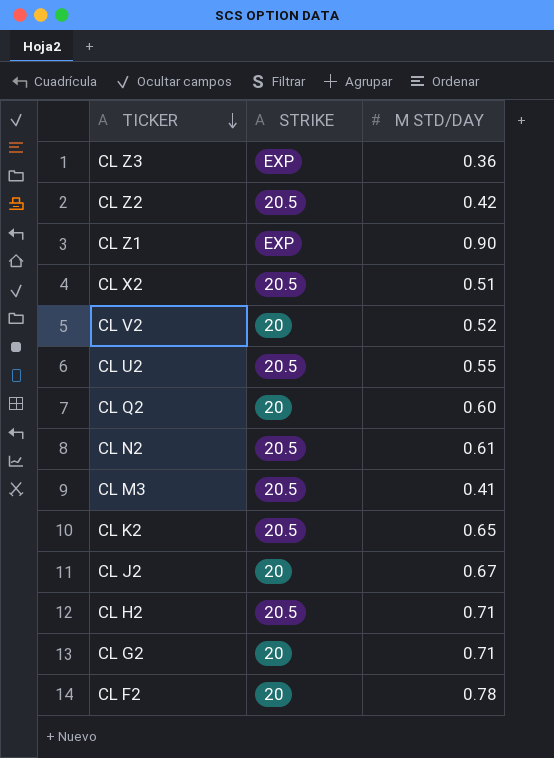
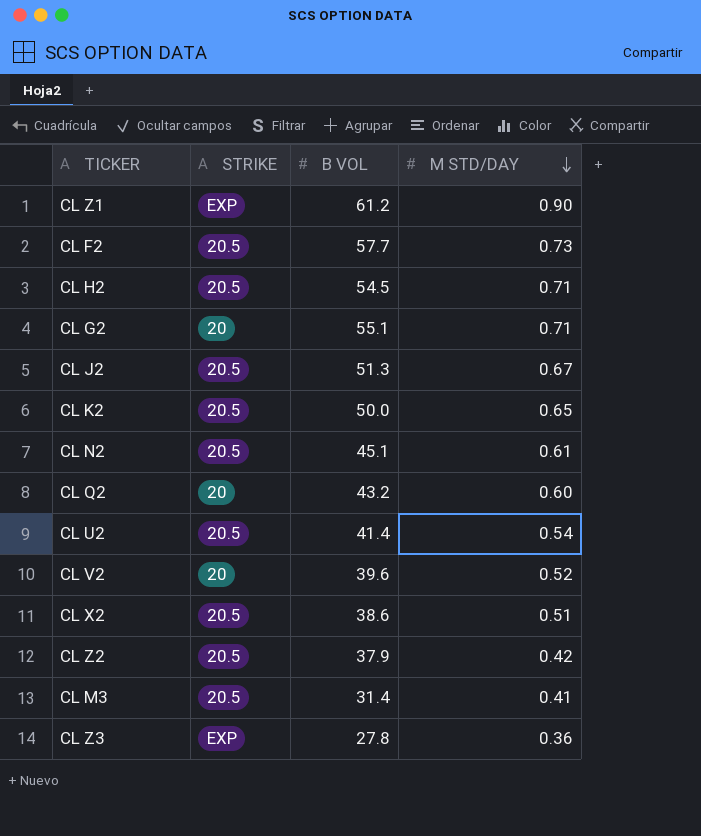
row order: TICKER descending -> M STD/DAY descending
column B VOL | position: none -> 3
CL F2 | STRIKE: 20 -> 20.5
CL F2 | M STD/DAY: 0.78 -> 0.73
CL J2 | STRIKE: 20 -> 20.5
CL U2 | M STD/DAY: 0.55 -> 0.54

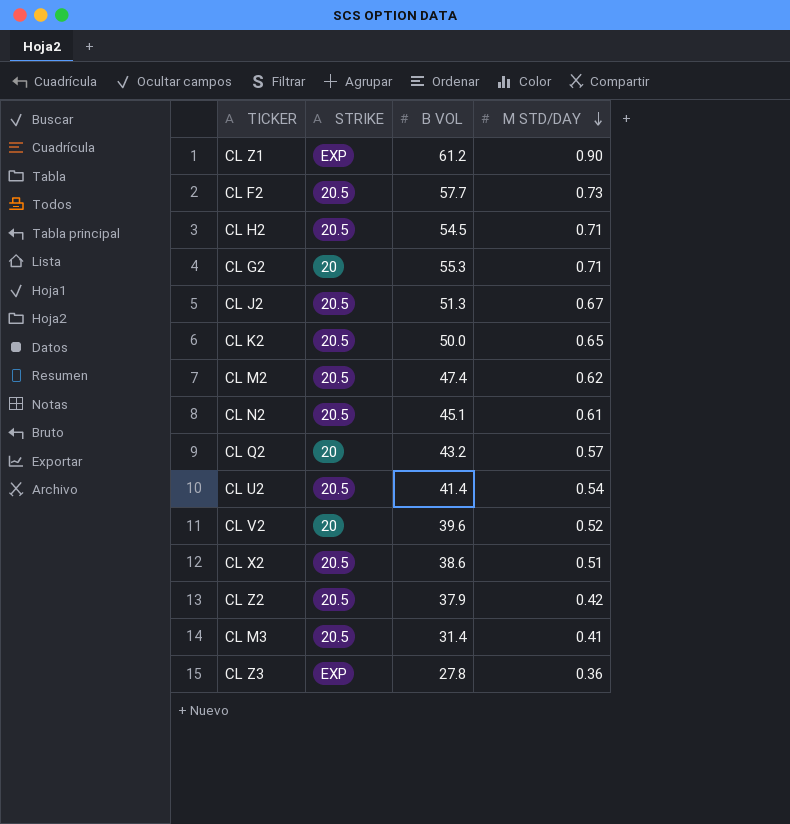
CL G2 | B VOL: 55.1 -> 55.3
row CL M2: none -> 20.5 | 47.4 | 0.62
CL Q2 | M STD/DAY: 0.60 -> 0.57

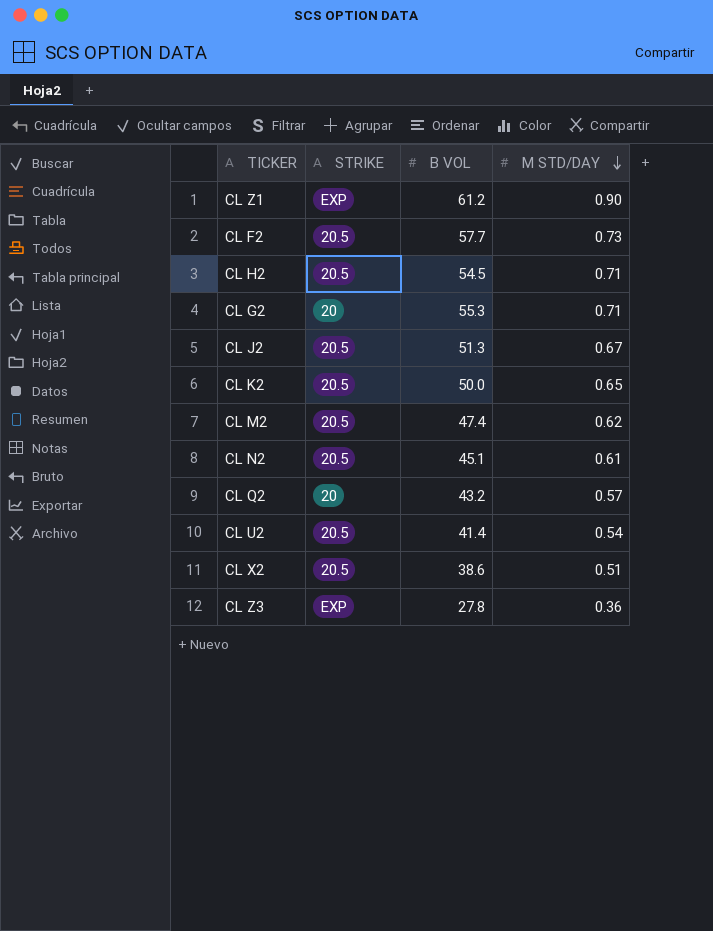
row CL V2: 20 | 39.6 | 0.52 -> none
row CL Z2: 20.5 | 37.9 | 0.42 -> none
row CL M3: 20.5 | 31.4 | 0.41 -> none

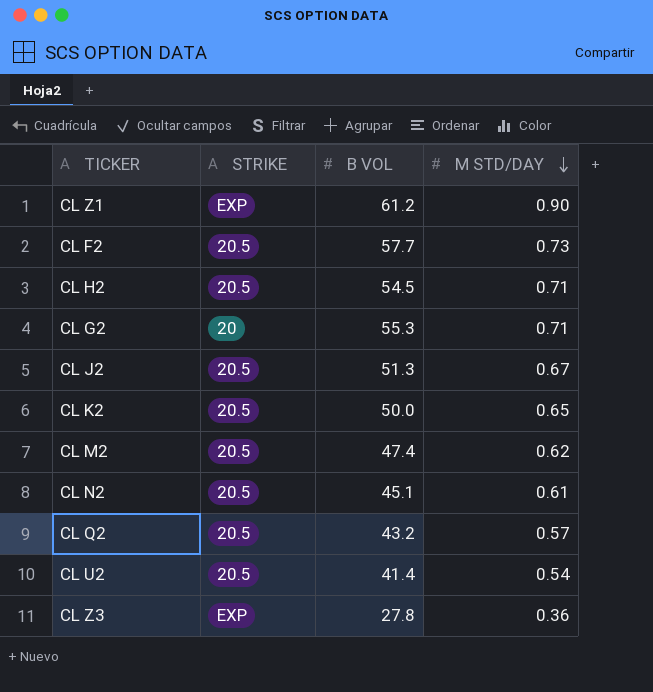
row CL X2: 20.5 | 38.6 | 0.51 -> none
CL Q2 | STRIKE: 20 -> 20.5

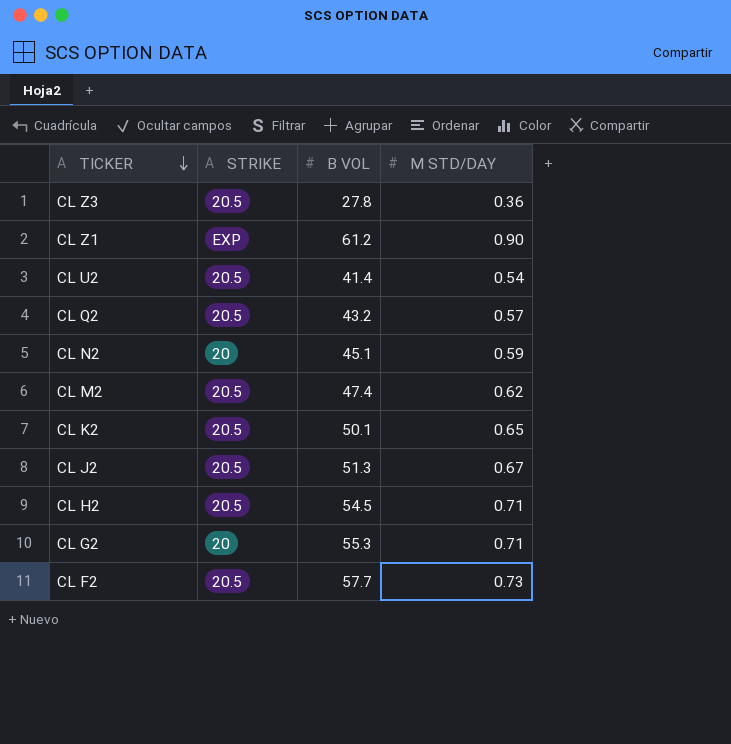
row order: M STD/DAY descending -> TICKER descending
CL Z3 | STRIKE: EXP -> 20.5
CL N2 | STRIKE: 20.5 -> 20
CL N2 | M STD/DAY: 0.61 -> 0.59
CL K2 | B VOL: 50.0 -> 50.1

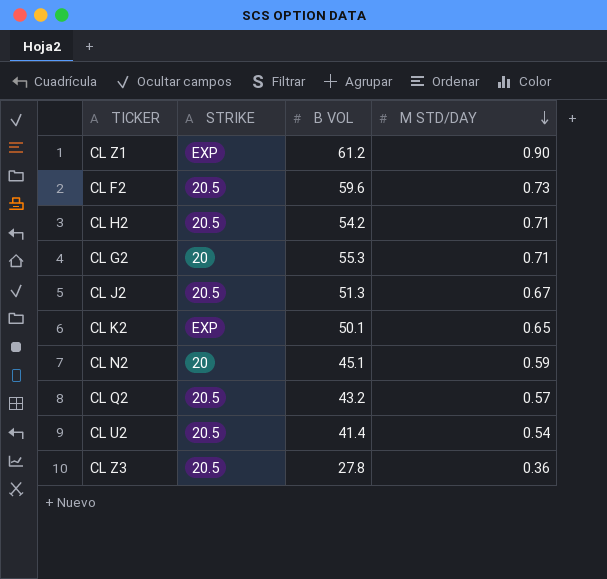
row order: TICKER descending -> M STD/DAY descending
row CL M2: 20.5 | 47.4 | 0.62 -> none
CL F2 | B VOL: 57.7 -> 59.6
CL H2 | B VOL: 54.5 -> 54.2
CL K2 | STRIKE: 20.5 -> EXP

